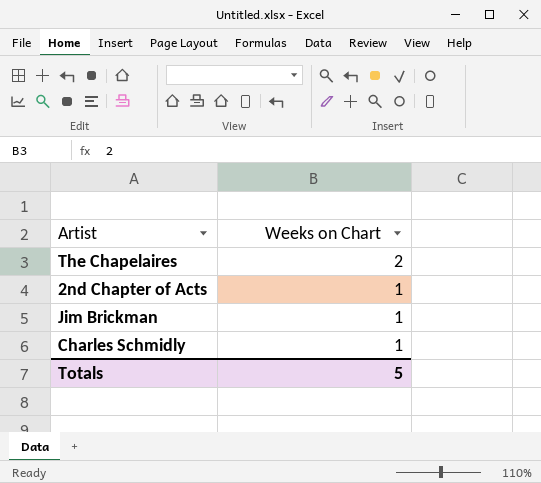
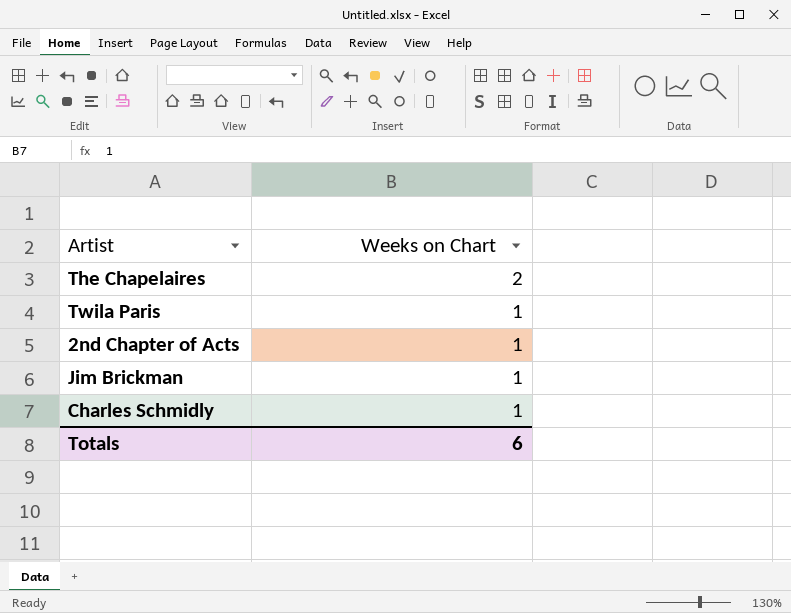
row Twila Paris: none -> 1
Totals | Weeks on Chart: 5 -> 6

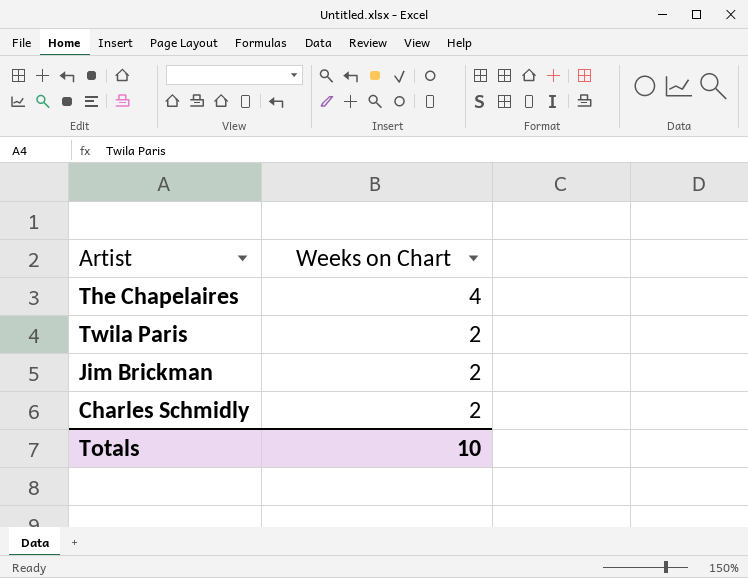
row 2nd Chapter of Acts: 1 -> none
The Chapelaires | Weeks on Chart: 2 -> 4
Twila Paris | Weeks on Chart: 1 -> 2
Jim Brickman | Weeks on Chart: 1 -> 2
Charles Schmidly | Weeks on Chart: 1 -> 2
Totals | Weeks on Chart: 6 -> 10

